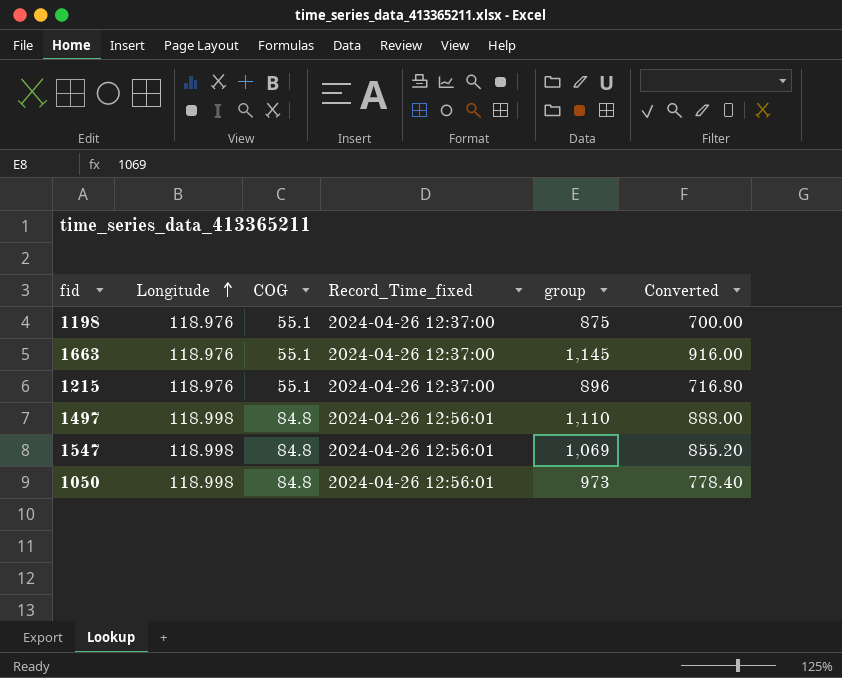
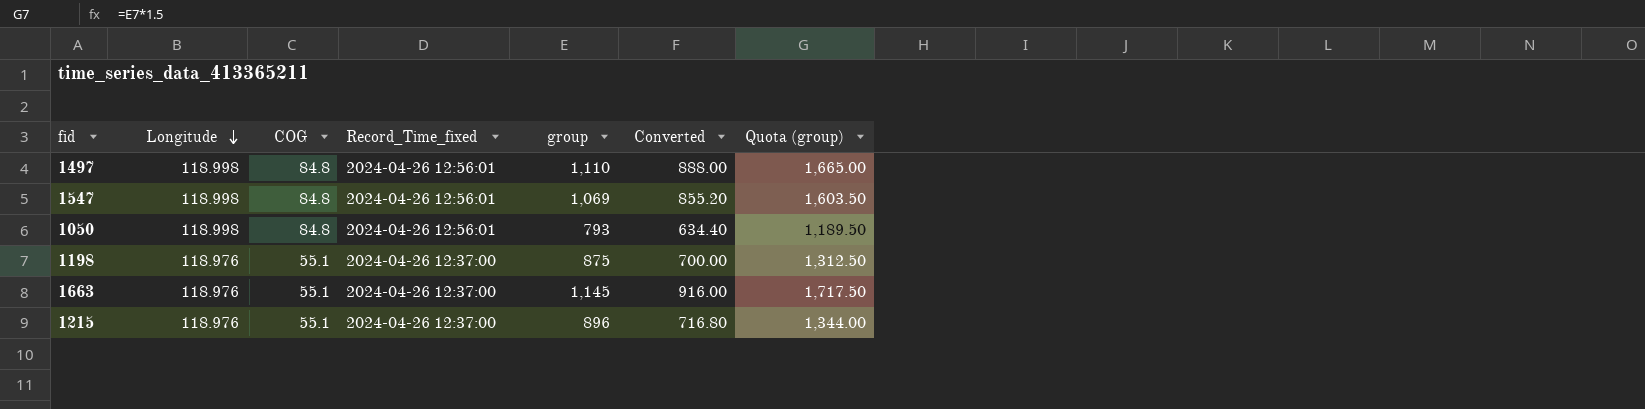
row order: Longitude ascending -> Longitude descending
column Quota (group) | formula: none -> [group] * 1.5
1050 | group: 973 -> 793
1050 | Converted: 778.40 -> 634.40

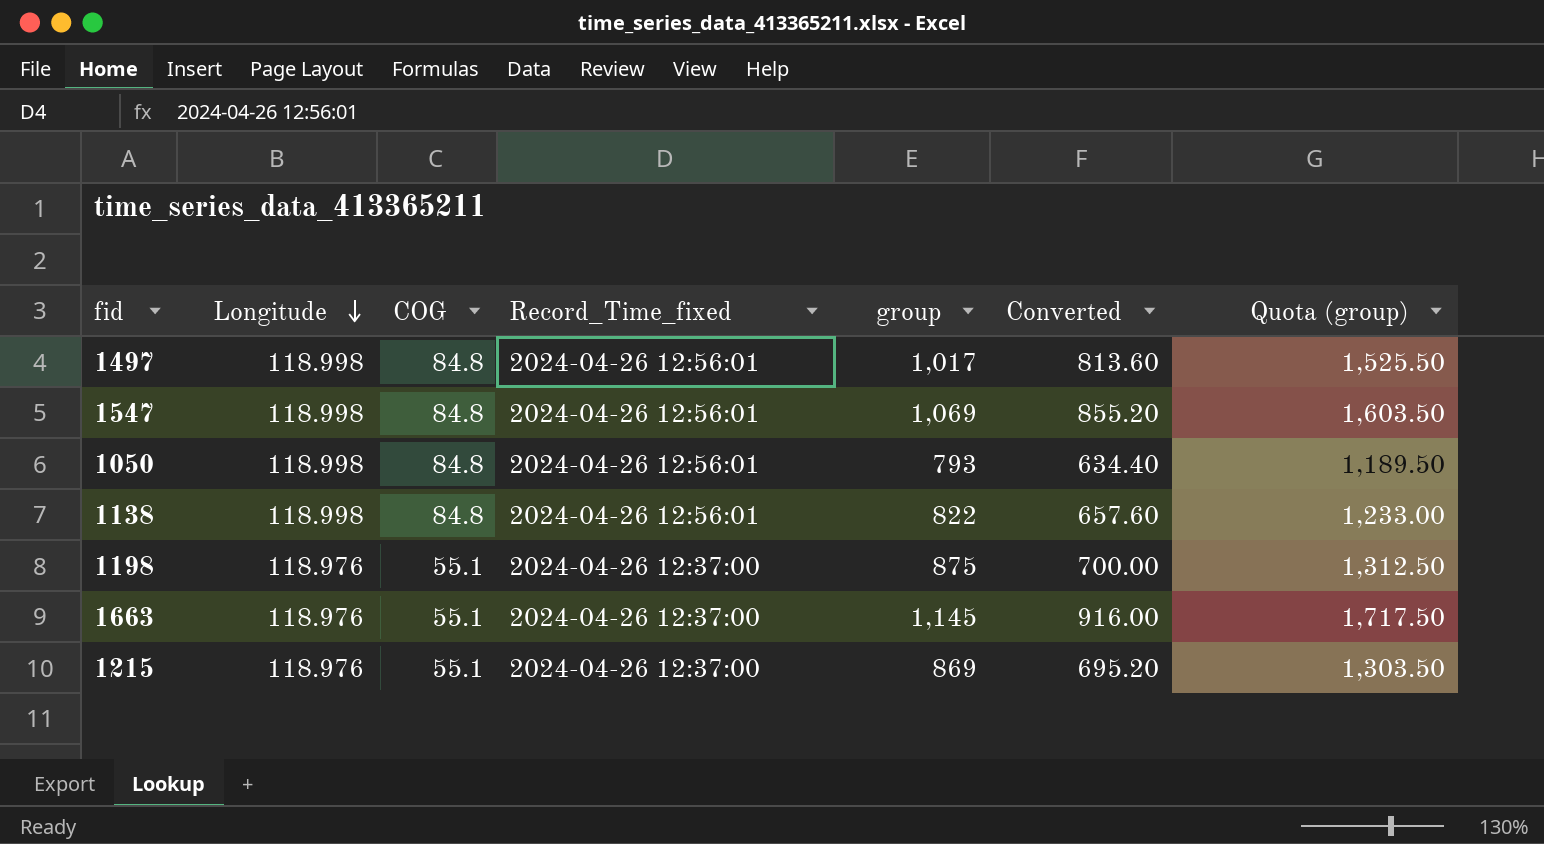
1497 | group: 1,110 -> 1,017
1497 | Converted: 888.00 -> 813.60
1497 | Quota (group): 1,665.00 -> 1,525.50
row 1138: none -> 118.998 | 84.8 | 2024-04-26 12:56:01 | 822 | 657.60 | 1,233.00
1215 | group: 896 -> 869
1215 | Converted: 716.80 -> 695.20
1215 | Quota (group): 1,344.00 -> 1,303.50

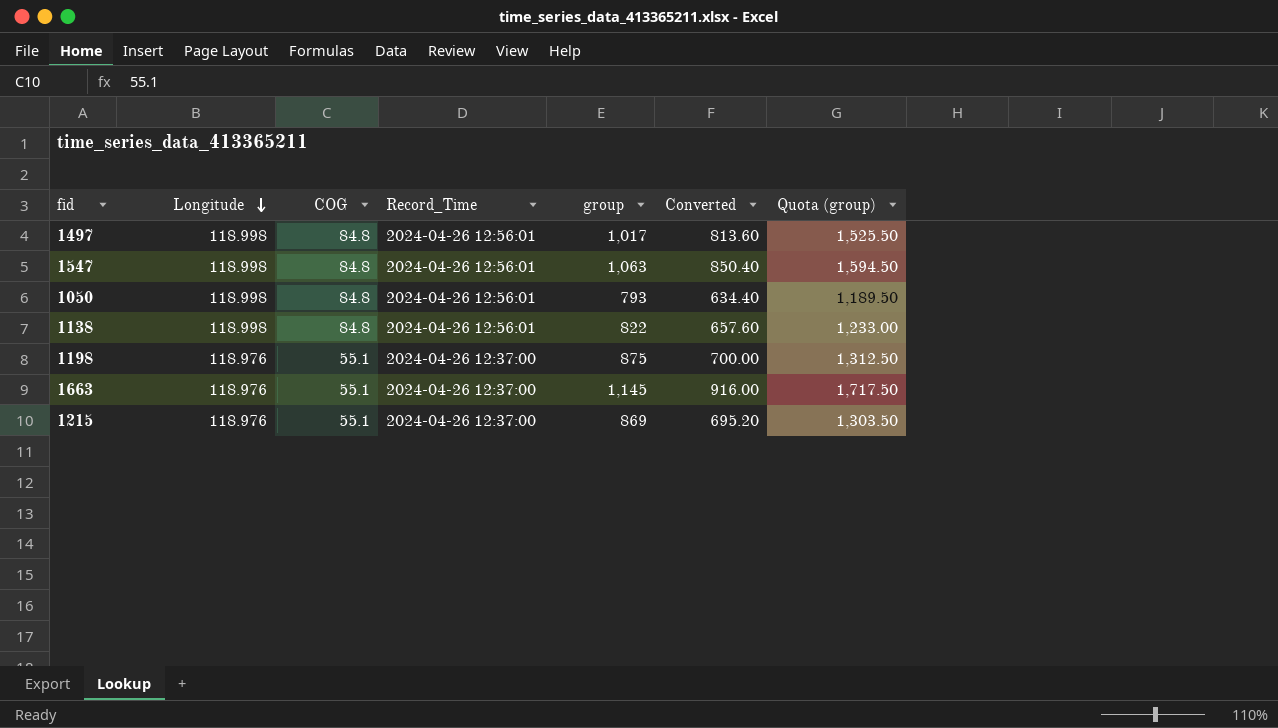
column name: Record_Time_fixed -> Record_Time
1547 | group: 1,069 -> 1,063
1547 | Converted: 855.20 -> 850.40
1547 | Quota (group): 1,603.50 -> 1,594.50

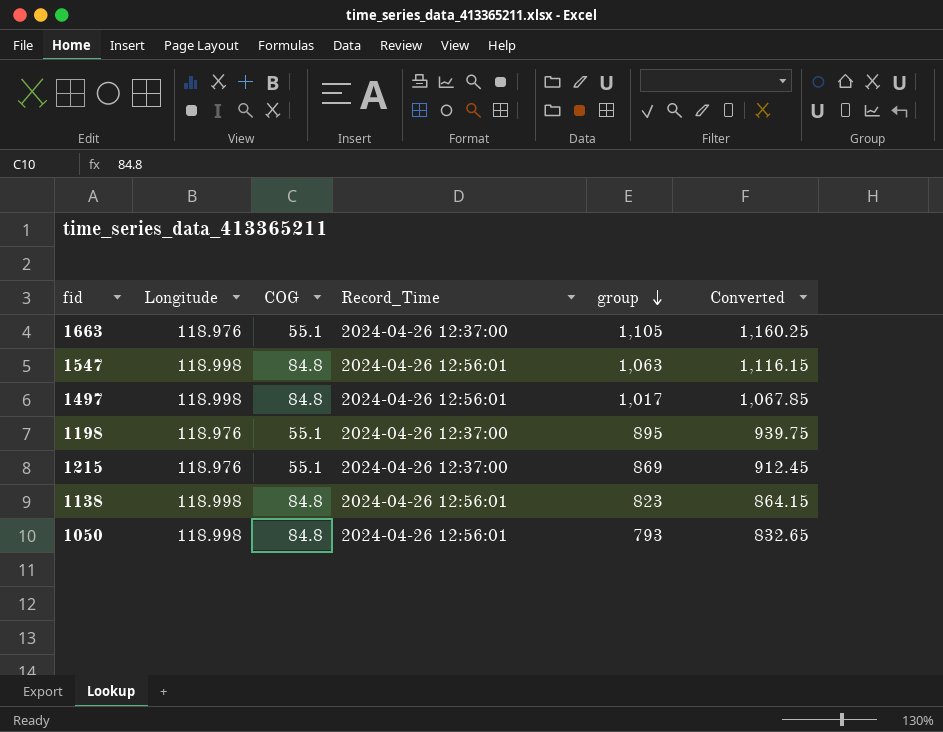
row order: Longitude descending -> group descending
column Quota (group) | formula: [group] * 1.5 -> none
column Converted | formula: [group] * 0.8 -> [group] * 1.05
1663 | group: 1,145 -> 1,105
1198 | group: 875 -> 895
1138 | group: 822 -> 823

